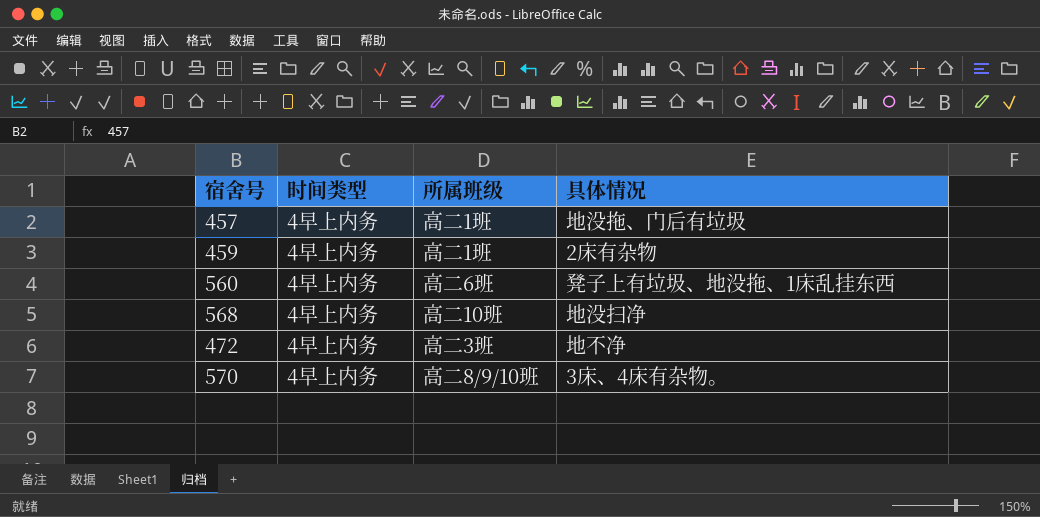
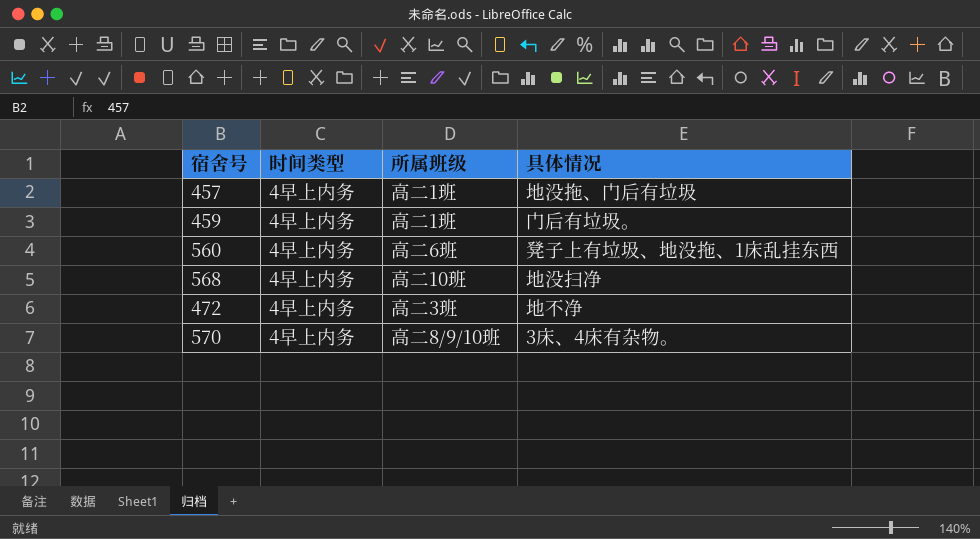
459 | 具体情况: 2床有杂物 -> 门后有垃圾。

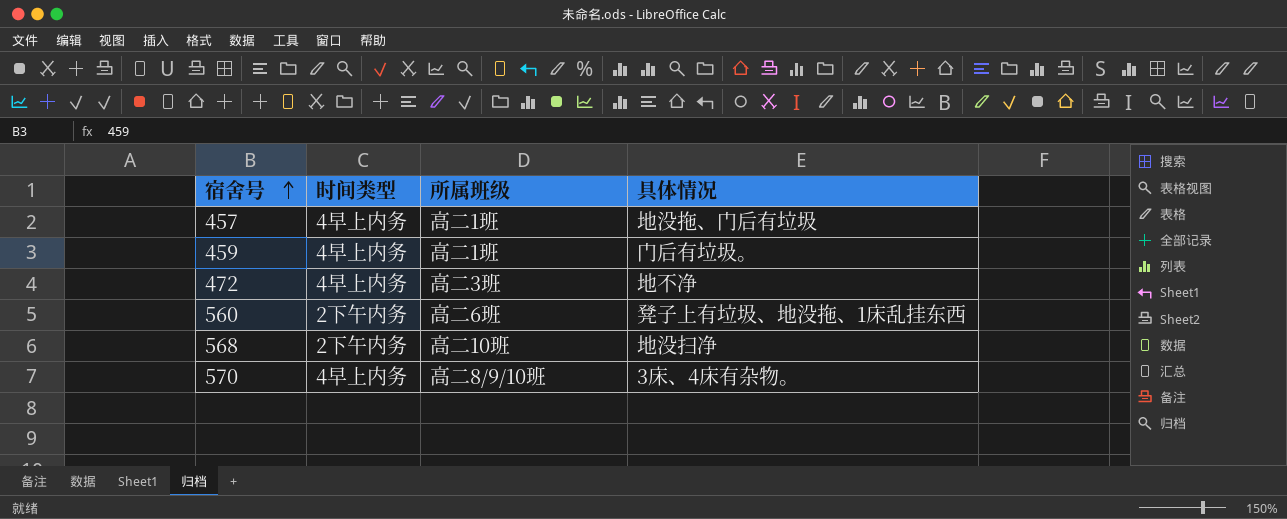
row order: none -> 宿舍号 ascending
560 | 时间类型: 4早上内务 -> 2下午内务
568 | 时间类型: 4早上内务 -> 2下午内务

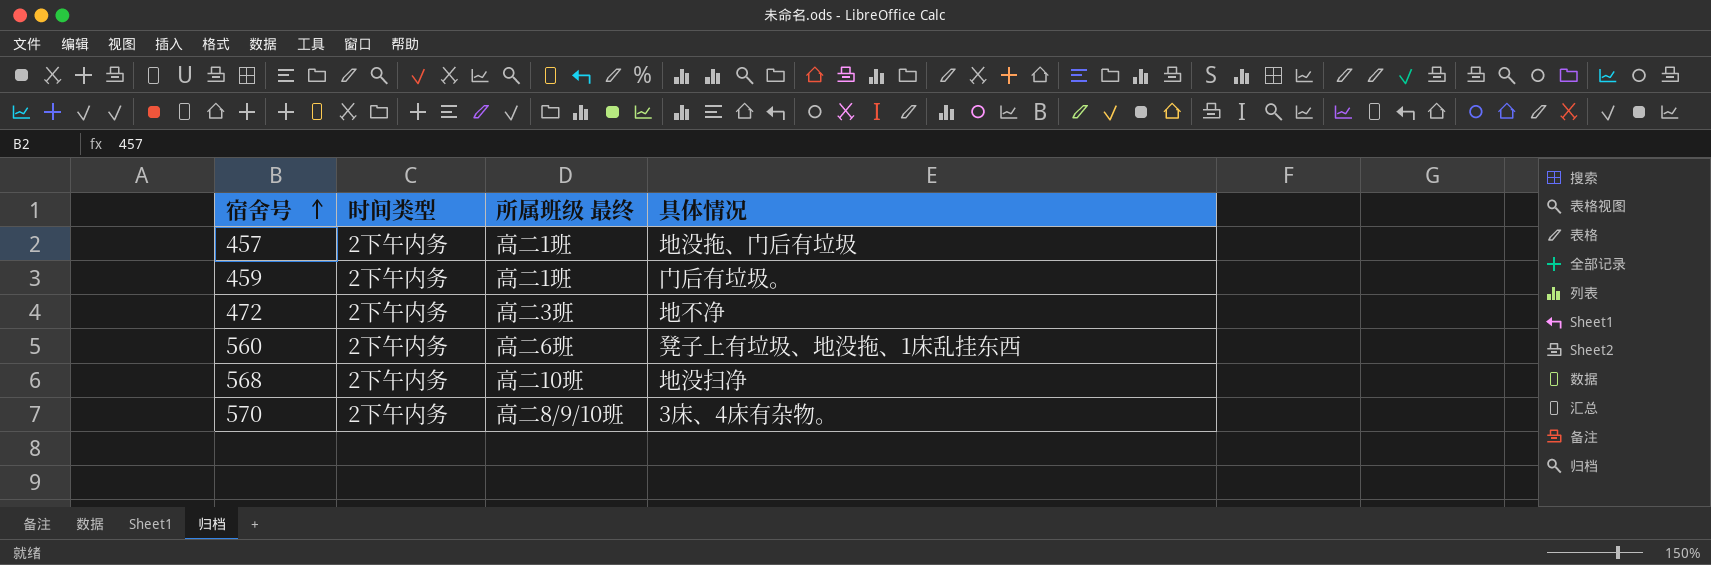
column name: 所属班级 -> 所属班级 最终
457 | 时间类型: 4早上内务 -> 2下午内务
459 | 时间类型: 4早上内务 -> 2下午内务
472 | 时间类型: 4早上内务 -> 2下午内务
570 | 时间类型: 4早上内务 -> 2下午内务

